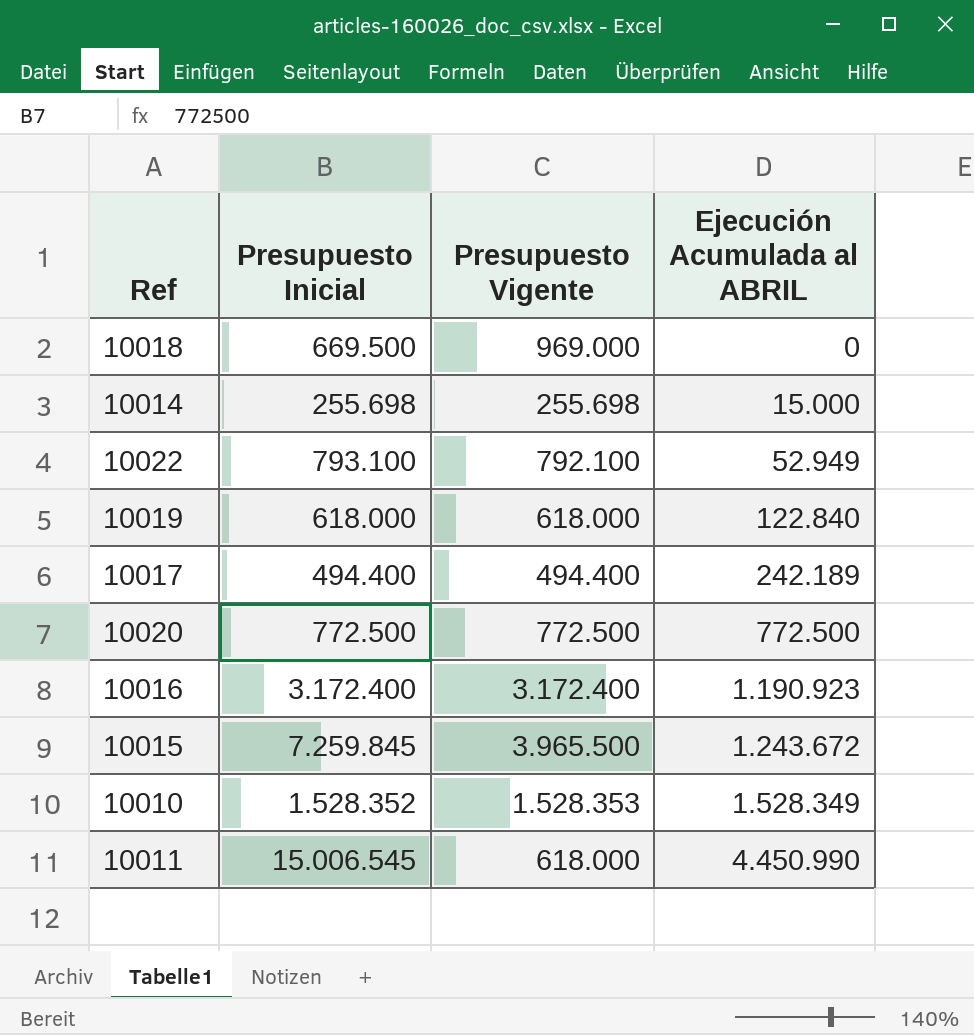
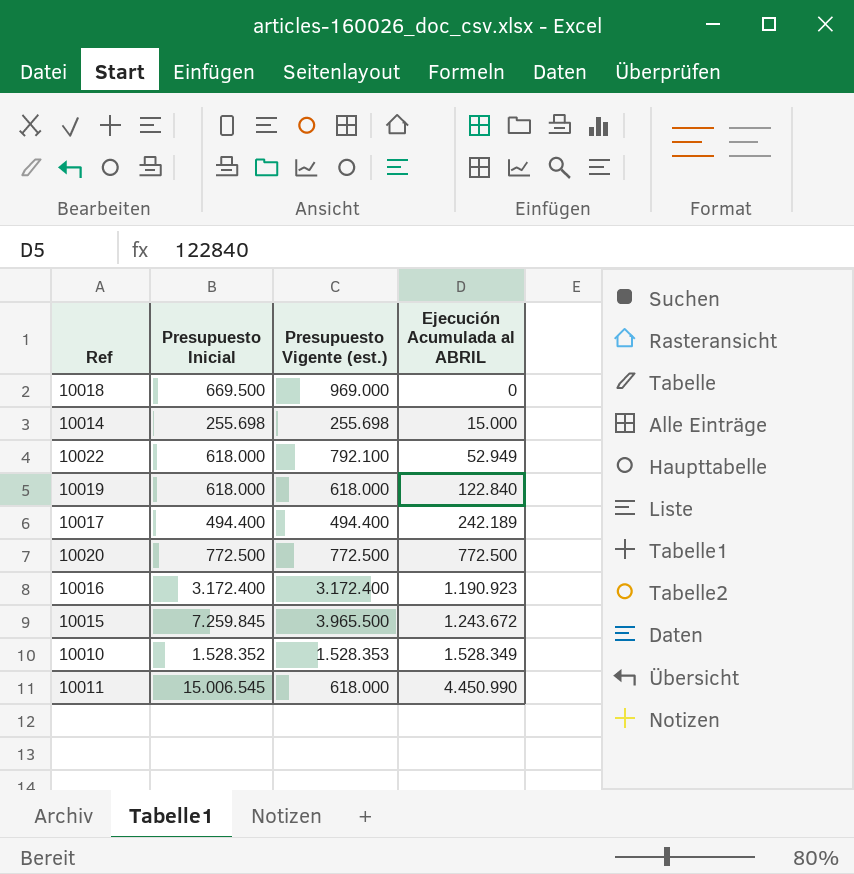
column name: Presupuesto Vigente -> Presupuesto Vigente (est.)
10022 | Presupuesto Inicial: 793.100 -> 618.000

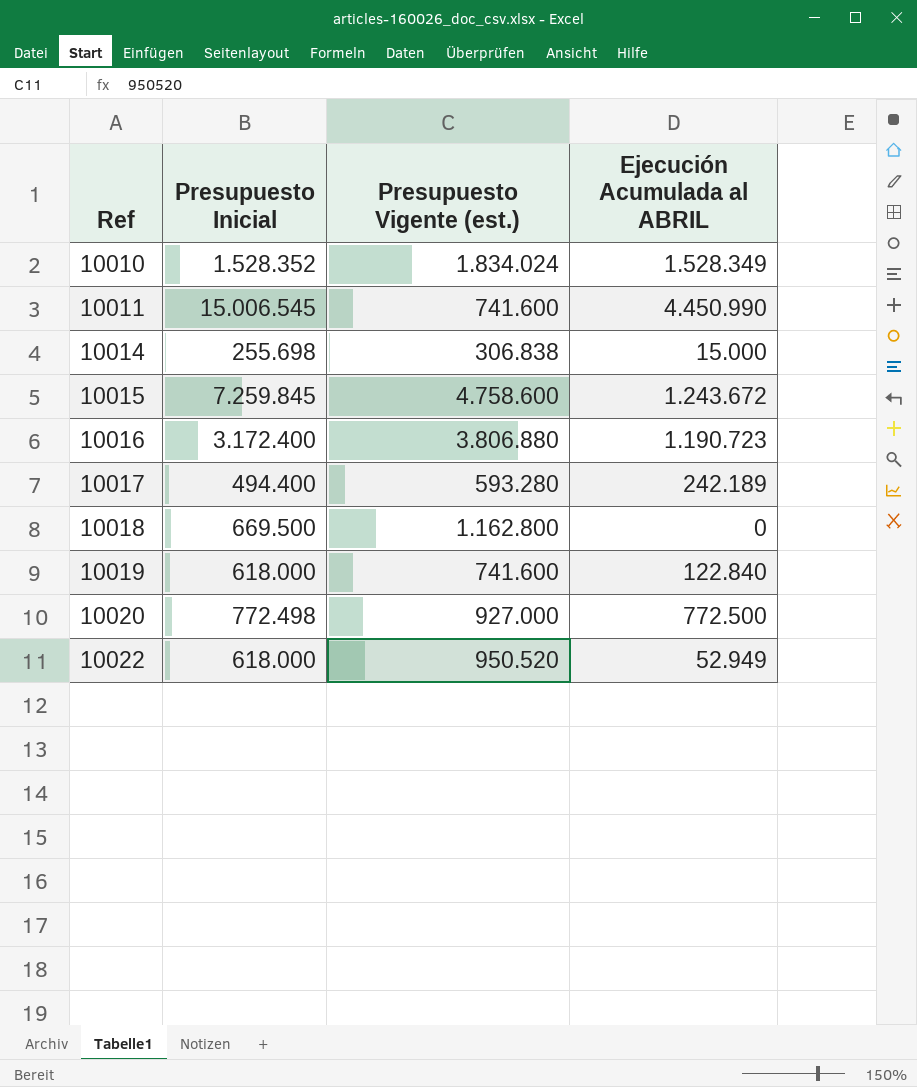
row order: Ejecución Acumulada al ABRIL ascending -> Ref ascending
10010 | Presupuesto Vigente (est.): 1.528.353 -> 1.834.024
10011 | Presupuesto Vigente (est.): 618.000 -> 741.600
10014 | Presupuesto Vigente (est.): 255.698 -> 306.838
10015 | Presupuesto Vigente (est.): 3.965.500 -> 4.758.600
10016 | Presupuesto Vigente (est.): 3.172.400 -> 3.806.880
10016 | Ejecución Acumulada al ABRIL: 1.190.923 -> 1.190.723
10017 | Presupuesto Vigente (est.): 494.400 -> 593.280
10018 | Presupuesto Vigente (est.): 969.000 -> 1.162.800
10019 | Presupuesto Vigente (est.): 618.000 -> 741.600
10020 | Presupuesto Inicial: 772.500 -> 772.498
10020 | Presupuesto Vigente (est.): 772.500 -> 927.000
10022 | Presupuesto Vigente (est.): 792.100 -> 950.520

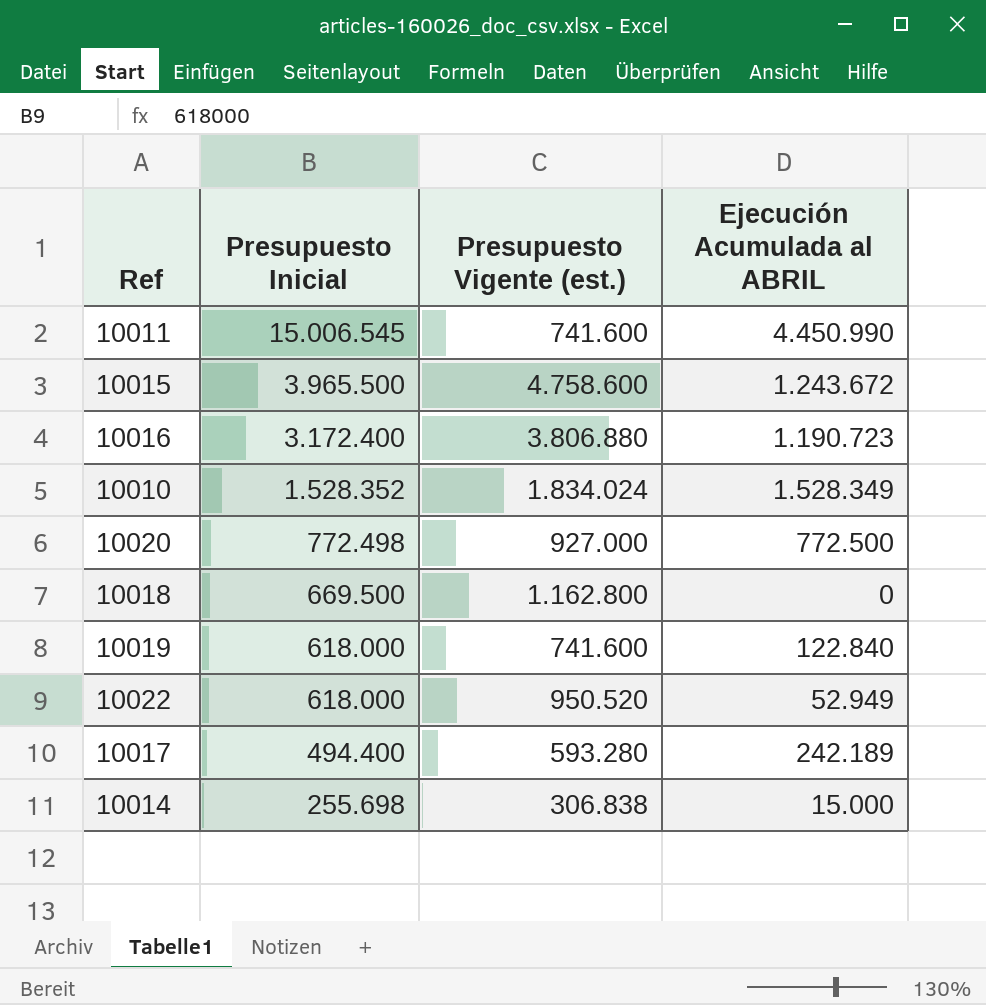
row order: Ref ascending -> Presupuesto Inicial descending
10015 | Presupuesto Inicial: 7.259.845 -> 3.965.500

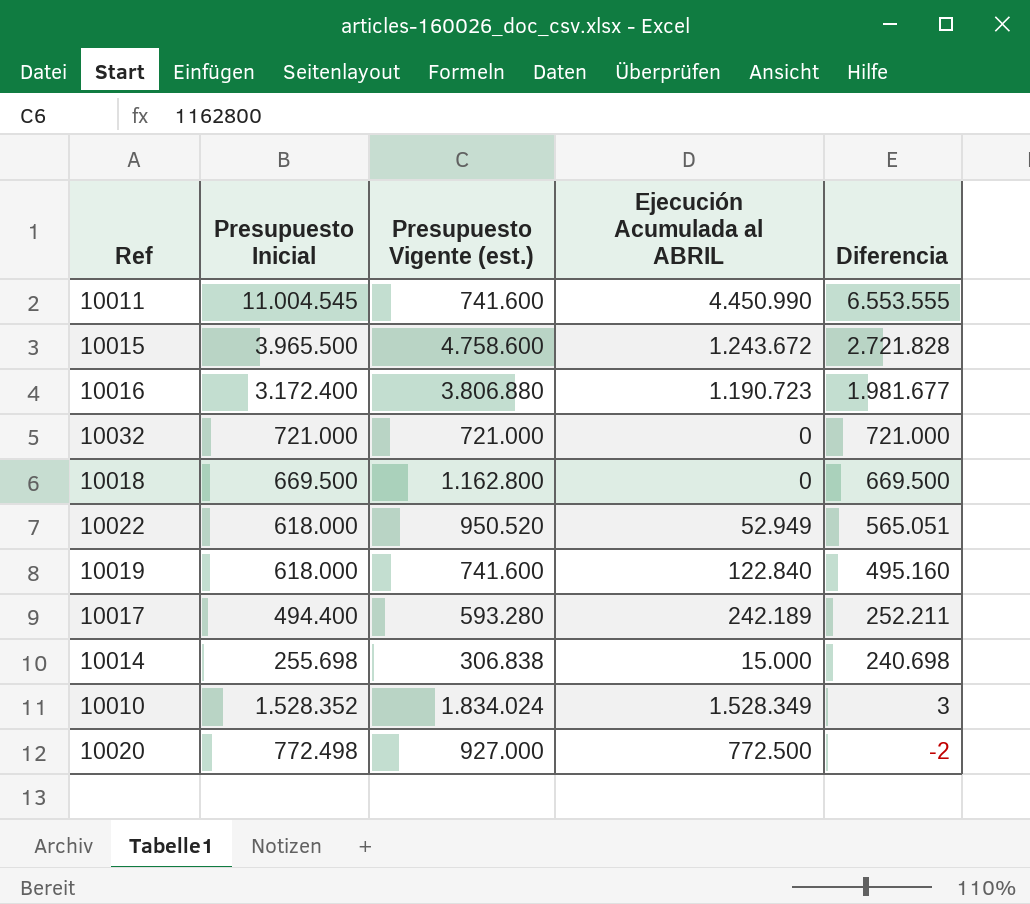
row order: Presupuesto Inicial descending -> Diferencia descending
column Diferencia | formula: none -> [Presupuesto Inicial] - [Ejecución Acumulada al ABRIL]
10011 | Presupuesto Inicial: 15.006.545 -> 11.004.545
row 10032: none -> 721.000 | 721.000 | 0 | 721.000

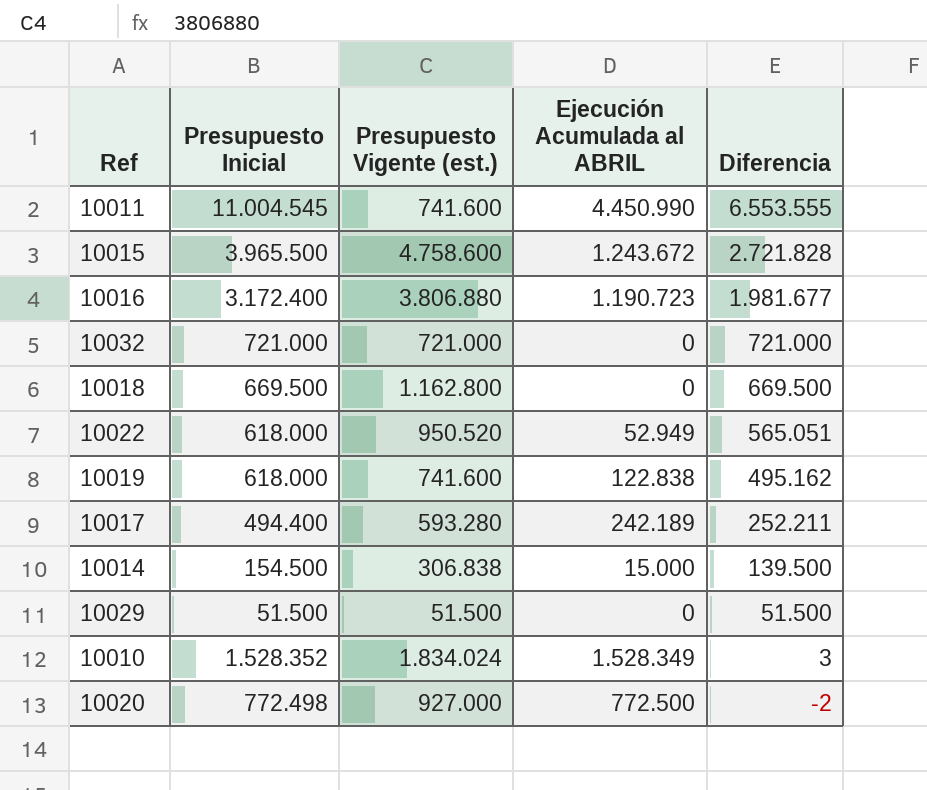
10019 | Ejecución Acumulada al ABRIL: 122.840 -> 122.838
10019 | Diferencia: 495.160 -> 495.162
10014 | Presupuesto Inicial: 255.698 -> 154.500
10014 | Diferencia: 240.698 -> 139.500
row 10029: none -> 51.500 | 51.500 | 0 | 51.500

